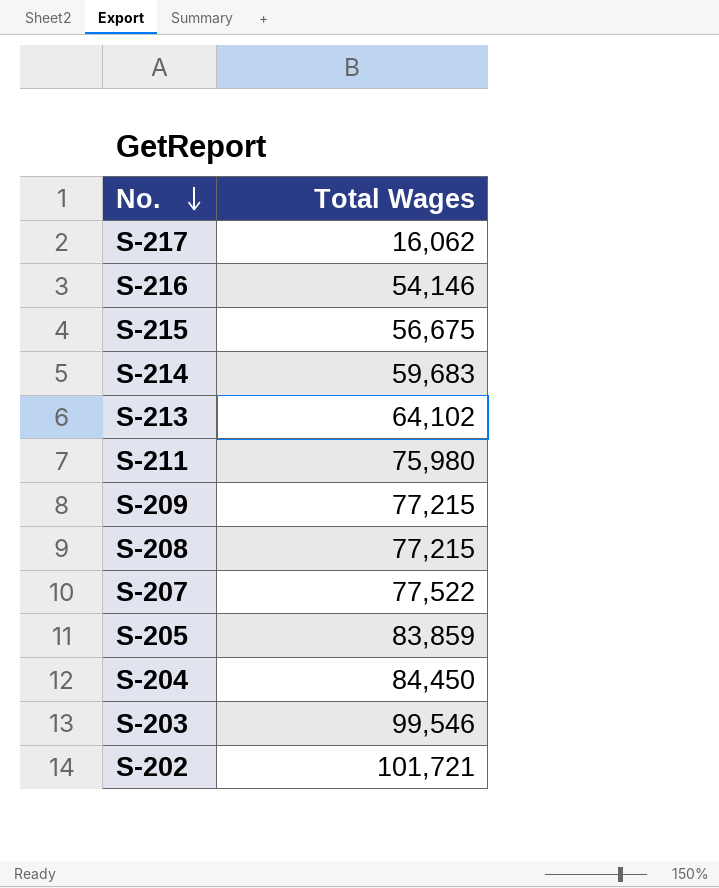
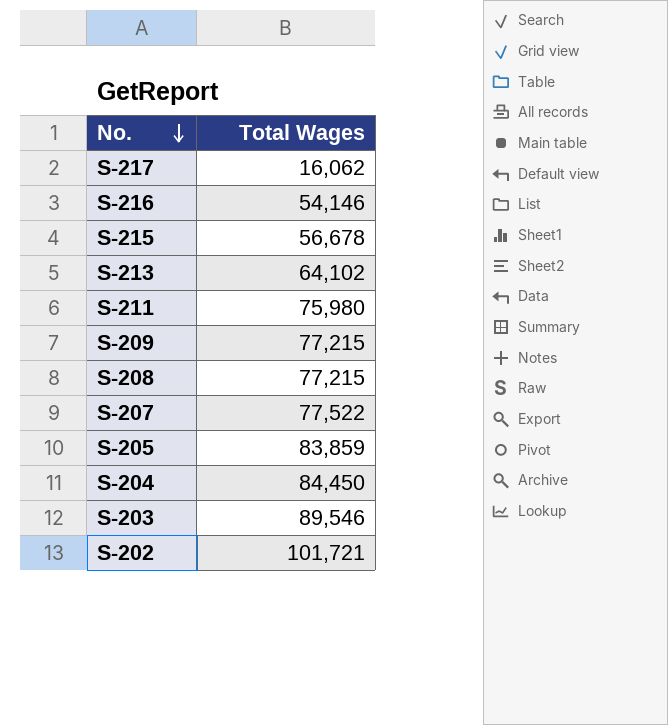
row S-214: 59,683 -> none
S-215 | Total Wages: 56,675 -> 56,678
S-203 | Total Wages: 99,546 -> 89,546

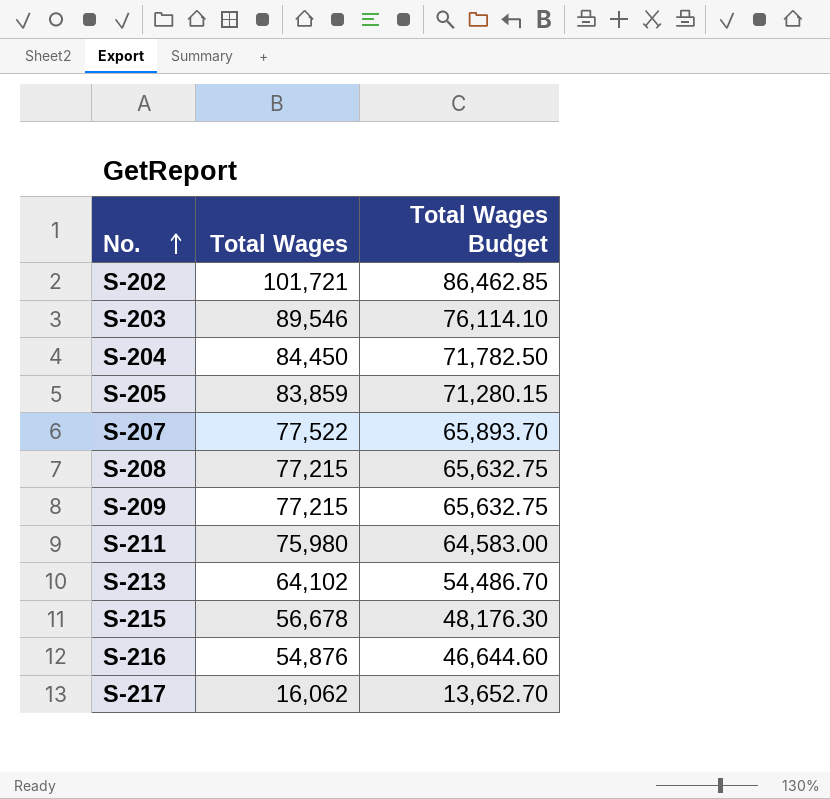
row order: No. descending -> No. ascending
column Total Wages Budget | formula: none -> [Total Wages] * 0.85
S-216 | Total Wages: 54,146 -> 54,876

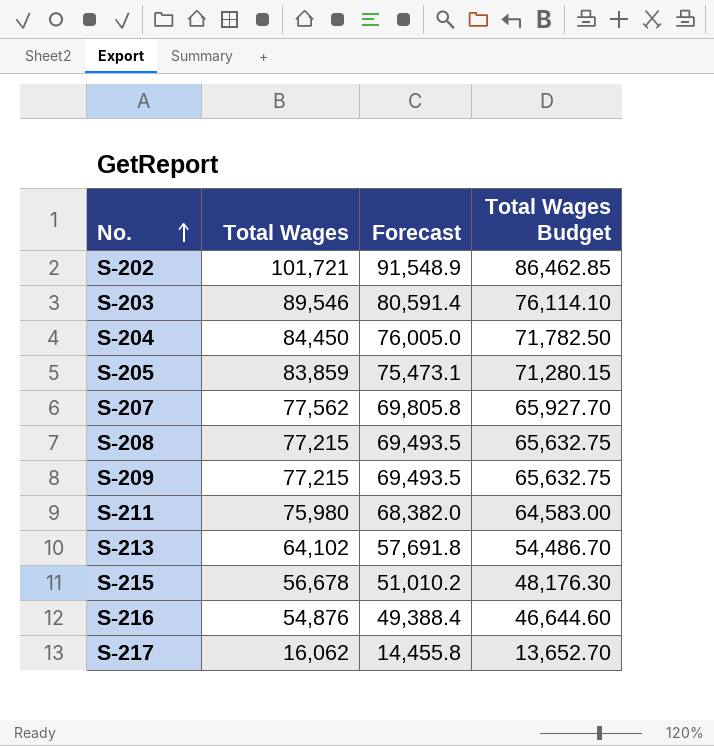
column Forecast | formula: none -> [Total Wages] * 0.9
S-207 | Total Wages: 77,522 -> 77,562
S-207 | Total Wages Budget: 65,893.70 -> 65,927.70

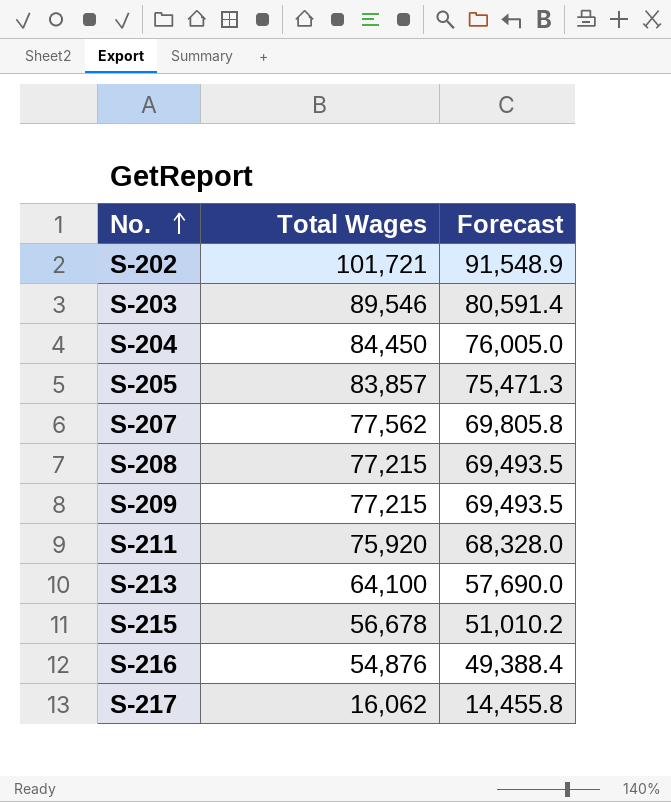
column Total Wages Budget | formula: [Total Wages] * 0.85 -> none
S-205 | Total Wages: 83,859 -> 83,857
S-205 | Forecast: 75,473.1 -> 75,471.3
S-211 | Total Wages: 75,980 -> 75,920
S-211 | Forecast: 68,382.0 -> 68,328.0
S-213 | Total Wages: 64,102 -> 64,100
S-213 | Forecast: 57,691.8 -> 57,690.0

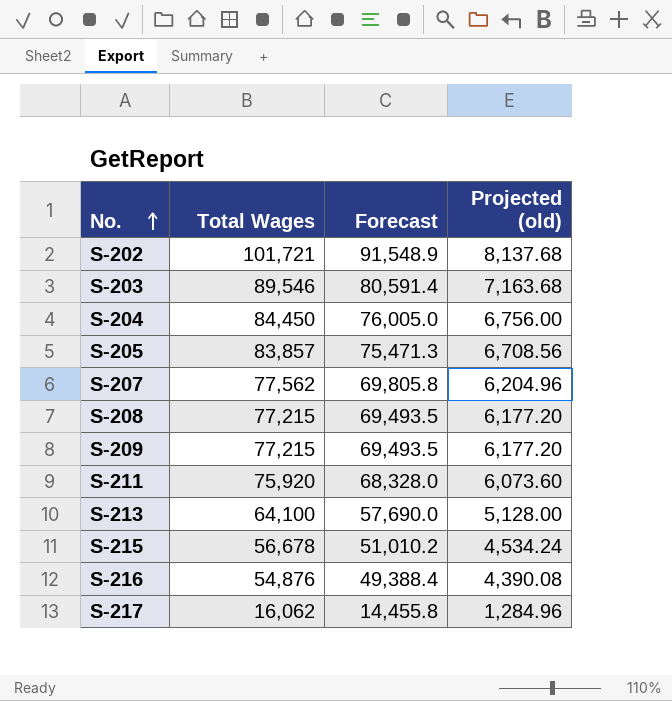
column Projected (old) | formula: none -> [Total Wages] * 0.08

